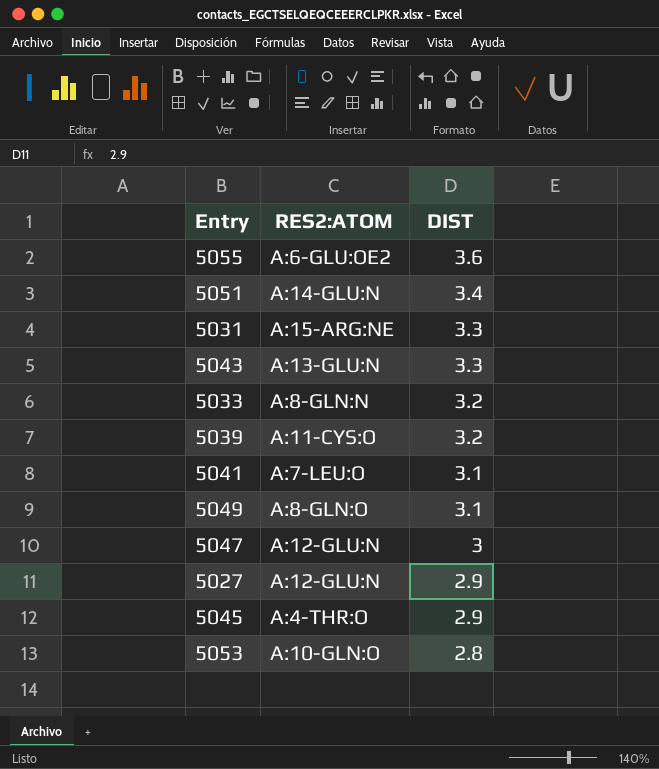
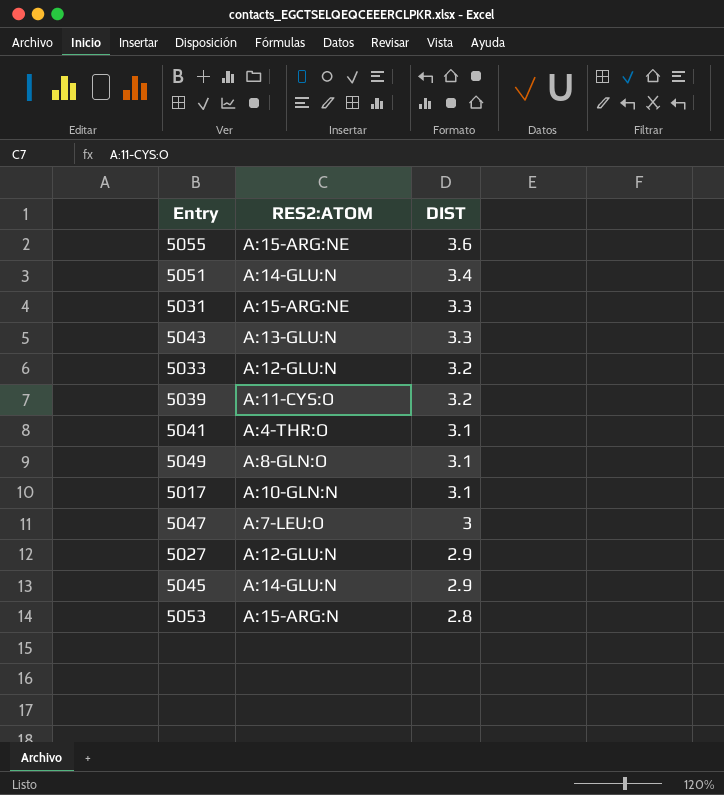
5055 | RES2:ATOM: A:6-GLU:OE2 -> A:15-ARG:NE
5033 | RES2:ATOM: A:8-GLN:N -> A:12-GLU:N
5041 | RES2:ATOM: A:7-LEU:O -> A:4-THR:O
row 5017: none -> A:10-GLN:N | 3.1
5047 | RES2:ATOM: A:12-GLU:N -> A:7-LEU:O
5045 | RES2:ATOM: A:4-THR:O -> A:14-GLU:N
5053 | RES2:ATOM: A:10-GLN:O -> A:15-ARG:N

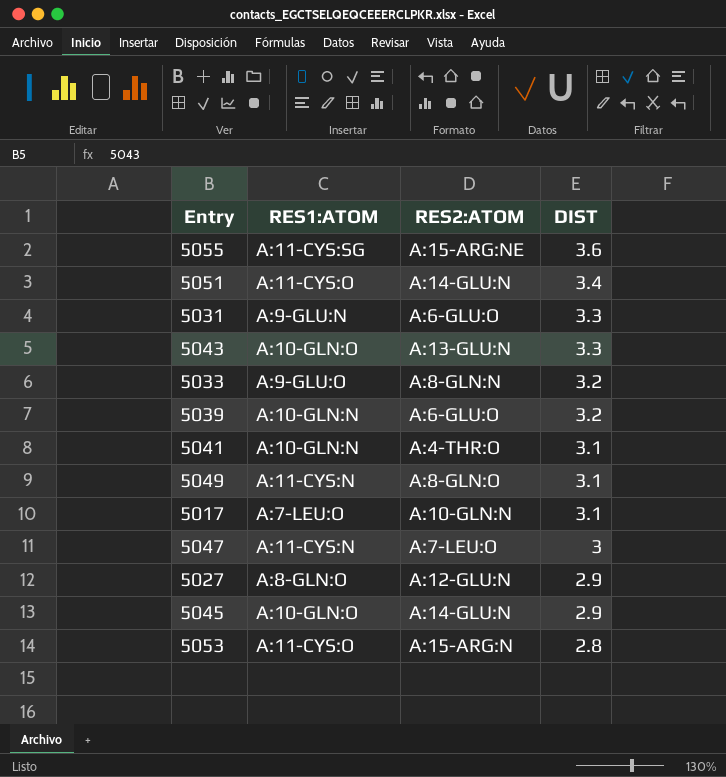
column RES1:ATOM | position: none -> 2
5031 | RES2:ATOM: A:15-ARG:NE -> A:6-GLU:O
5033 | RES2:ATOM: A:12-GLU:N -> A:8-GLN:N
5039 | RES2:ATOM: A:11-CYS:O -> A:6-GLU:O

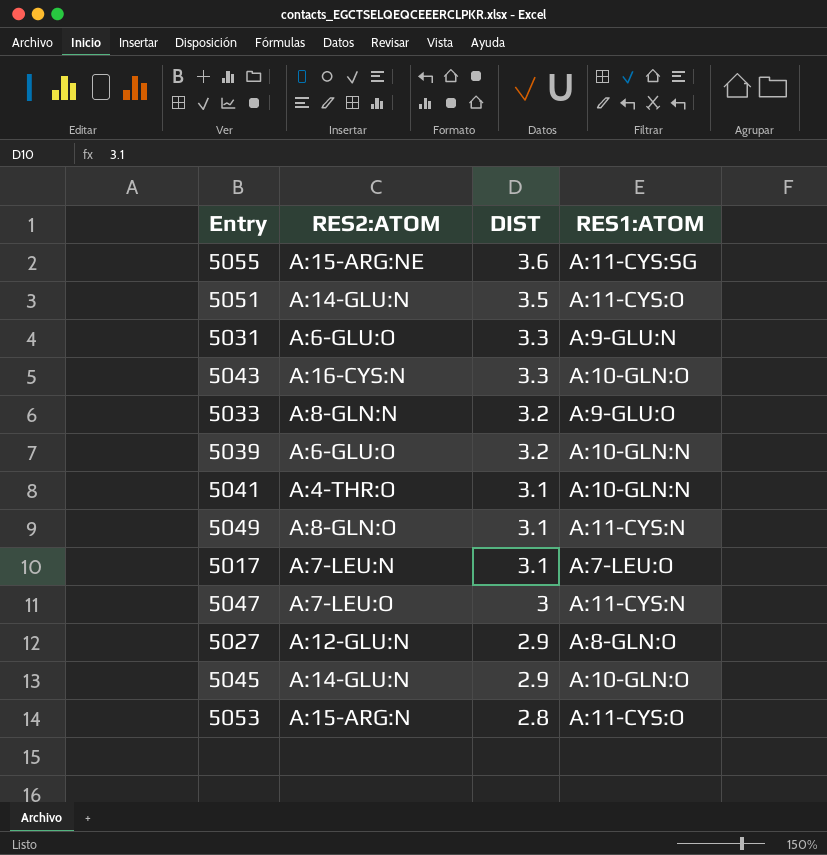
column RES1:ATOM | position: 2 -> 4
5051 | DIST: 3.4 -> 3.5
5043 | RES2:ATOM: A:13-GLU:N -> A:16-CYS:N
5017 | RES2:ATOM: A:10-GLN:N -> A:7-LEU:N

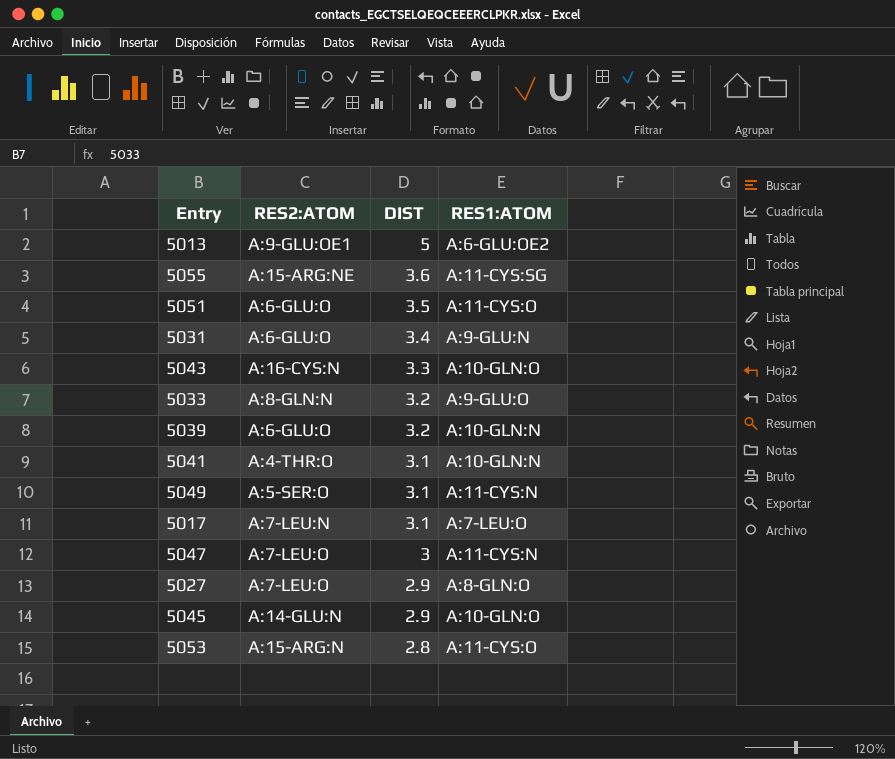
row 5013: none -> A:9-GLU:OE1 | 5 | A:6-GLU:OE2
5051 | RES2:ATOM: A:14-GLU:N -> A:6-GLU:O
5031 | DIST: 3.3 -> 3.4
5049 | RES2:ATOM: A:8-GLN:O -> A:5-SER:O
5027 | RES2:ATOM: A:12-GLU:N -> A:7-LEU:O

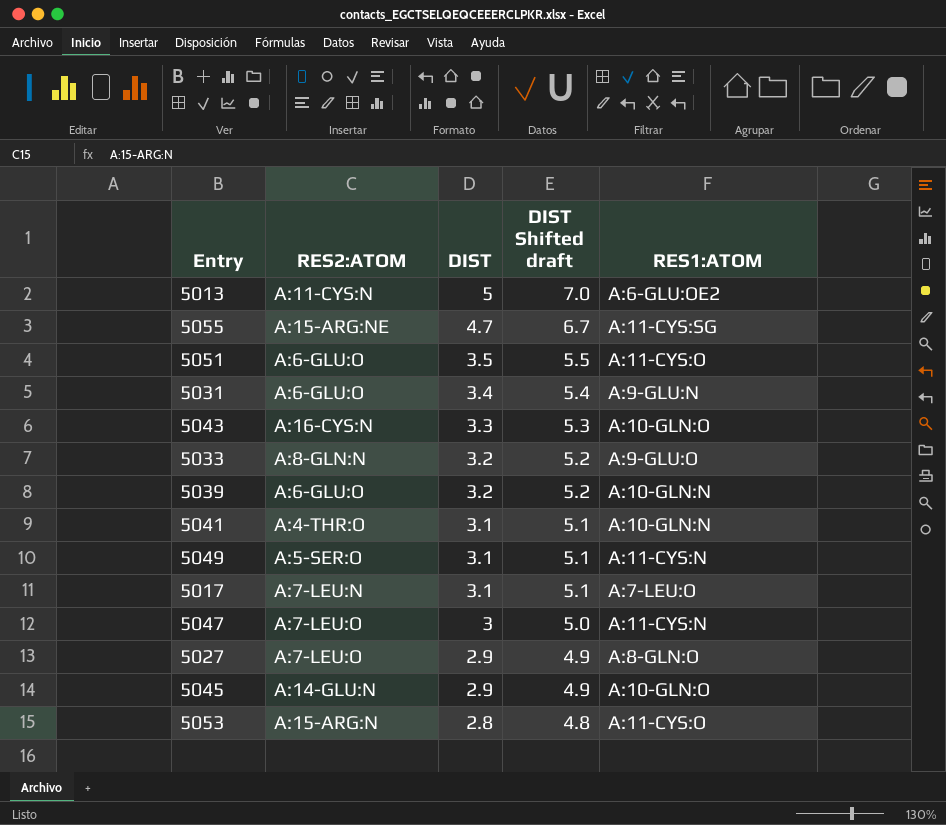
column DIST Shifted draft | formula: none -> [DIST] + 2
5013 | RES2:ATOM: A:9-GLU:OE1 -> A:11-CYS:N
5055 | DIST: 3.6 -> 4.7

